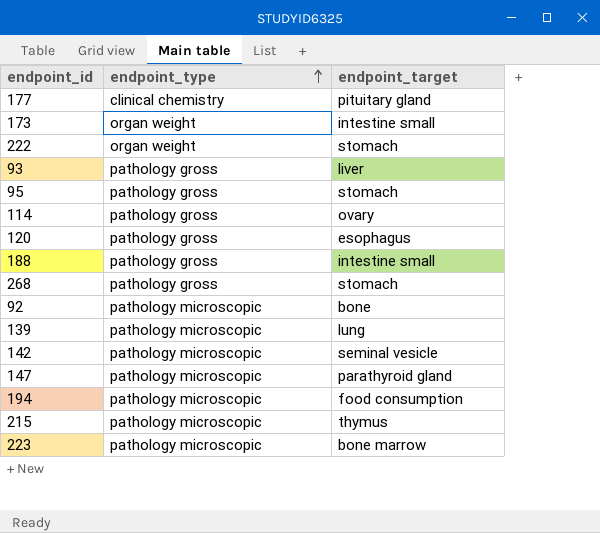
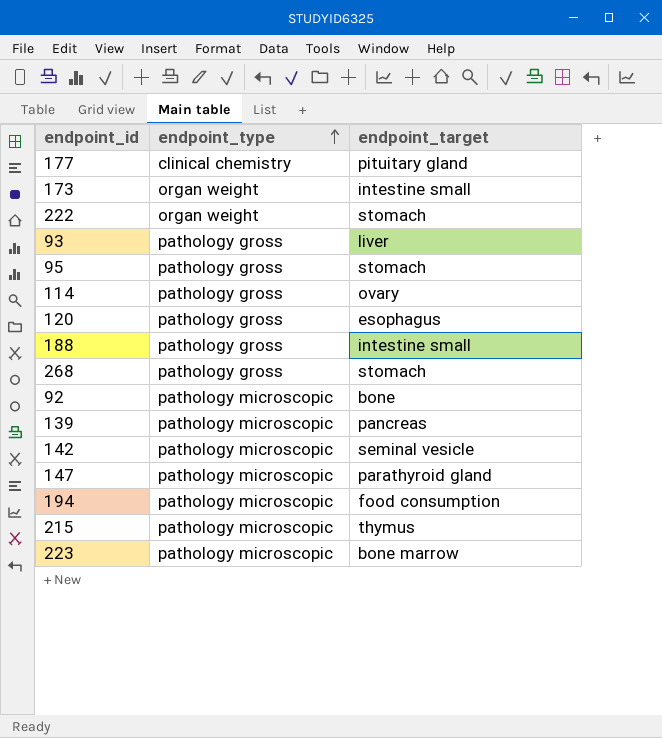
139 | endpoint_target: lung -> pancreas

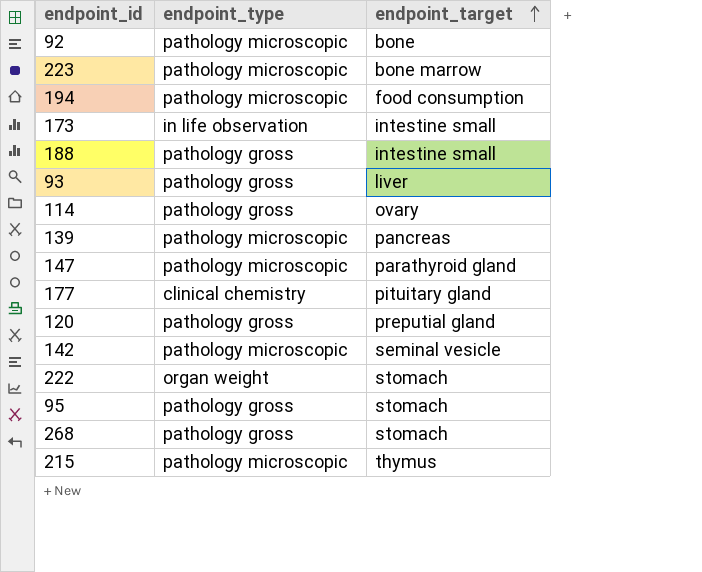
row order: endpoint_type ascending -> endpoint_target ascending
173 | endpoint_type: organ weight -> in life observation
120 | endpoint_target: esophagus -> preputial gland

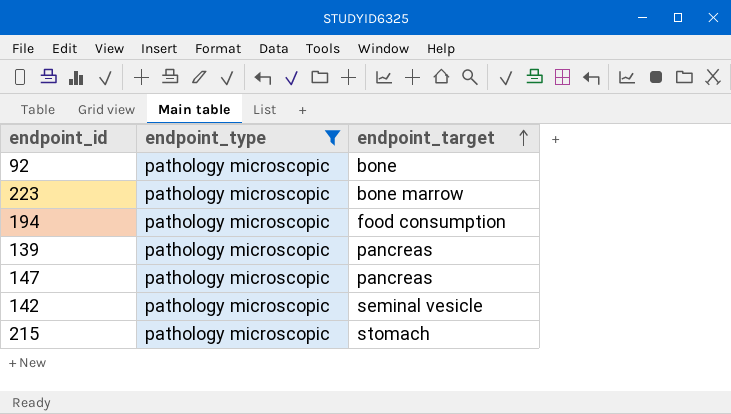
filter: none -> endpoint_type = pathology microscopic
147 | endpoint_target: parathyroid gland -> pancreas
215 | endpoint_target: thymus -> stomach

